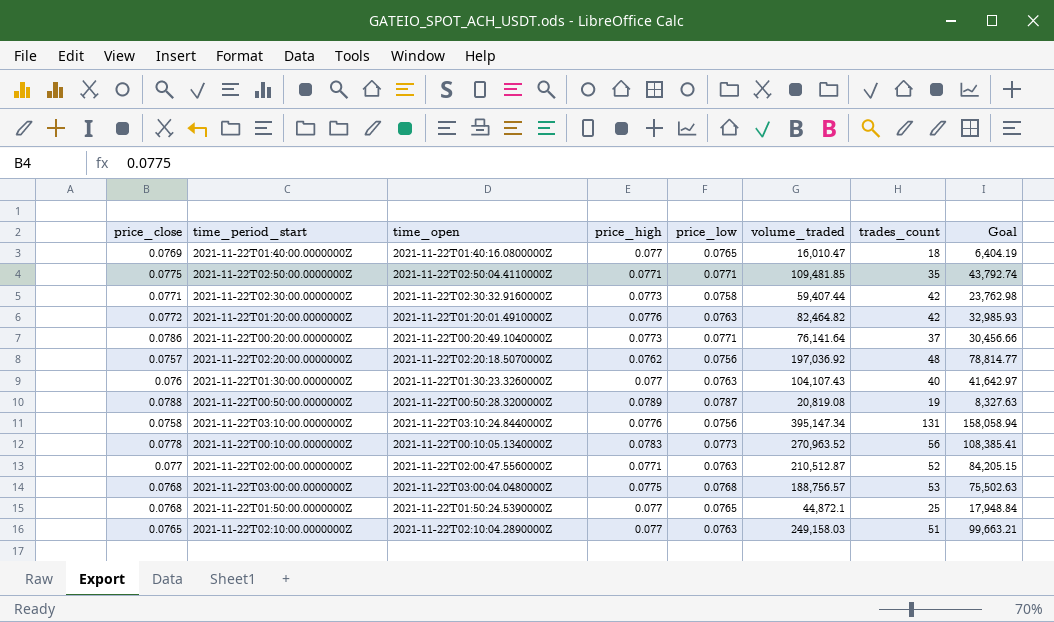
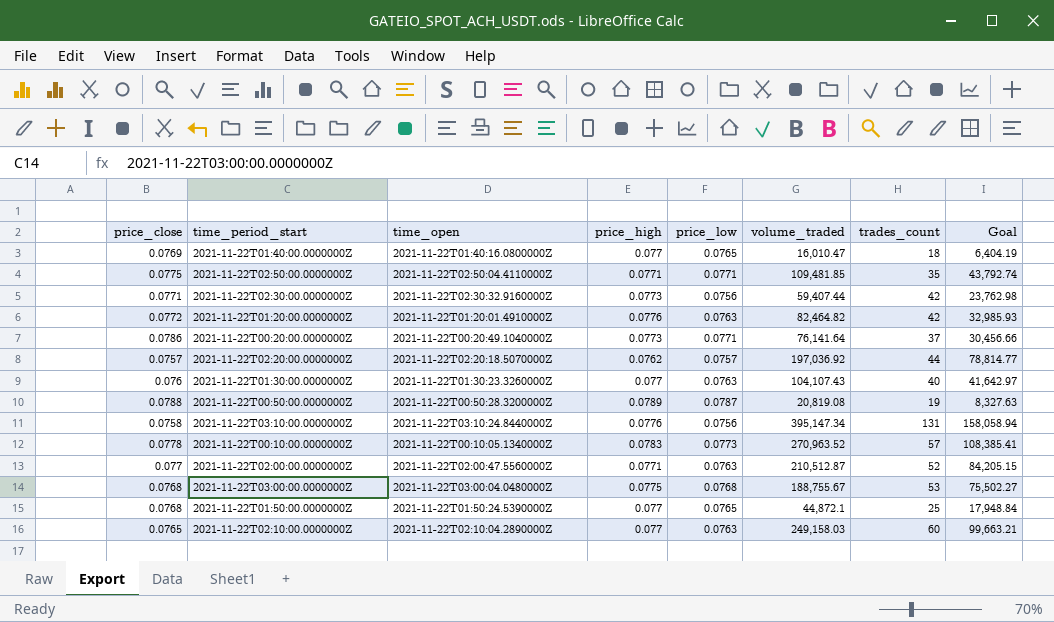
2021-11-22T02:30:00.0000000Z | price_low: 0.0758 -> 0.0756
2021-11-22T02:20:00.0000000Z | price_low: 0.0756 -> 0.0757
2021-11-22T02:20:00.0000000Z | trades_count: 48 -> 44
2021-11-22T00:10:00.0000000Z | trades_count: 56 -> 57
2021-11-22T03:00:00.0000000Z | volume_traded: 188,756.57 -> 188,755.67
2021-11-22T03:00:00.0000000Z | Goal: 75,502.63 -> 75,502.27
2021-11-22T02:10:00.0000000Z | trades_count: 51 -> 60

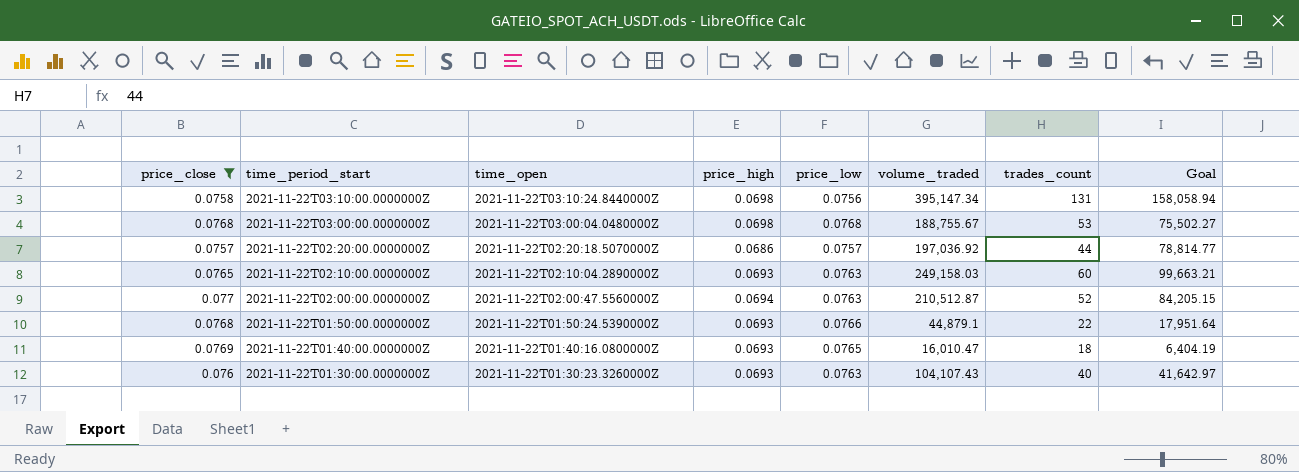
filter: none -> price_close <= 0.077
row order: none -> time_period_start descending
2021-11-22T03:10:00.0000000Z | price_high: 0.0776 -> 0.0698
2021-11-22T03:00:00.0000000Z | price_high: 0.0775 -> 0.0698
2021-11-22T02:20:00.0000000Z | price_high: 0.0762 -> 0.0686
2021-11-22T02:10:00.0000000Z | price_high: 0.077 -> 0.0693
2021-11-22T02:00:00.0000000Z | price_high: 0.0771 -> 0.0694
2021-11-22T01:50:00.0000000Z | price_high: 0.077 -> 0.0693
2021-11-22T01:50:00.0000000Z | price_low: 0.0765 -> 0.0766
2021-11-22T01:50:00.0000000Z | volume_traded: 44,872.1 -> 44,879.1
2021-11-22T01:50:00.0000000Z | trades_count: 25 -> 22
2021-11-22T01:50:00.0000000Z | Goal: 17,948.84 -> 17,951.64
2021-11-22T01:40:00.0000000Z | price_high: 0.077 -> 0.0693
2021-11-22T01:30:00.0000000Z | price_high: 0.077 -> 0.0693

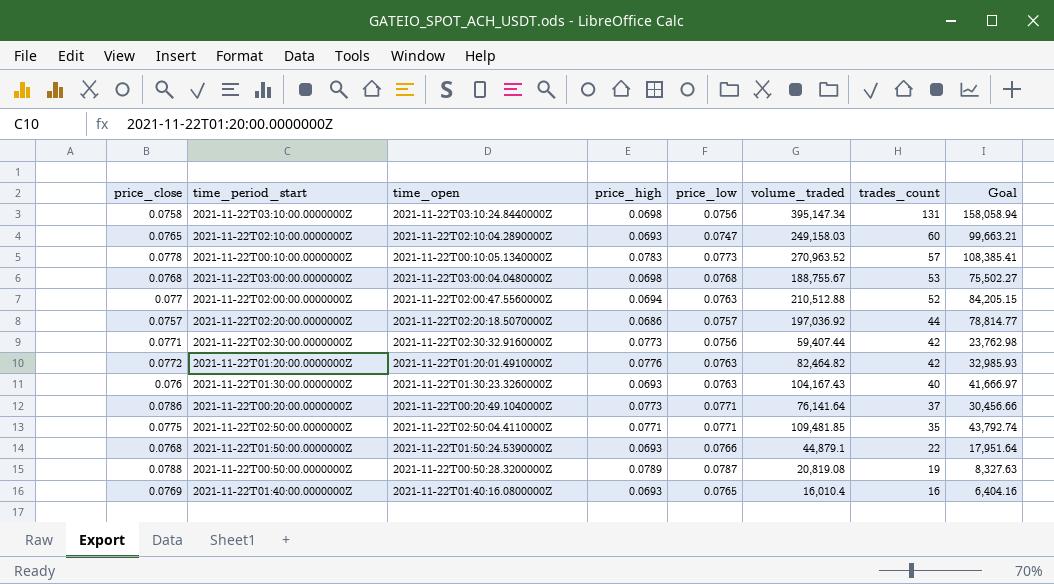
filter: price_close <= 0.077 -> none
row order: time_period_start descending -> trades_count descending
2021-11-22T02:10:00.0000000Z | price_low: 0.0763 -> 0.0747
2021-11-22T02:00:00.0000000Z | volume_traded: 210,512.87 -> 210,512.88
2021-11-22T01:30:00.0000000Z | volume_traded: 104,107.43 -> 104,167.43
2021-11-22T01:30:00.0000000Z | Goal: 41,642.97 -> 41,666.97
2021-11-22T01:40:00.0000000Z | volume_traded: 16,010.47 -> 16,010.4
2021-11-22T01:40:00.0000000Z | trades_count: 18 -> 16
2021-11-22T01:40:00.0000000Z | Goal: 6,404.19 -> 6,404.16

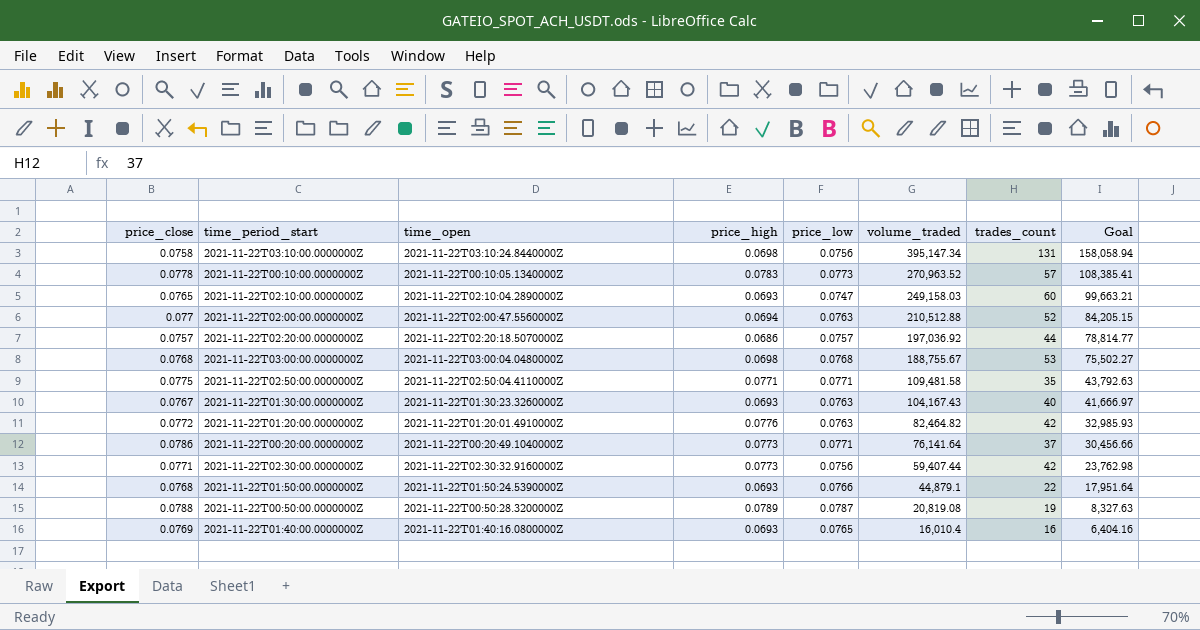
row order: trades_count descending -> volume_traded descending
2021-11-22T02:50:00.0000000Z | volume_traded: 109,481.85 -> 109,481.58
2021-11-22T02:50:00.0000000Z | Goal: 43,792.74 -> 43,792.63
2021-11-22T01:30:00.0000000Z | price_close: 0.076 -> 0.0767

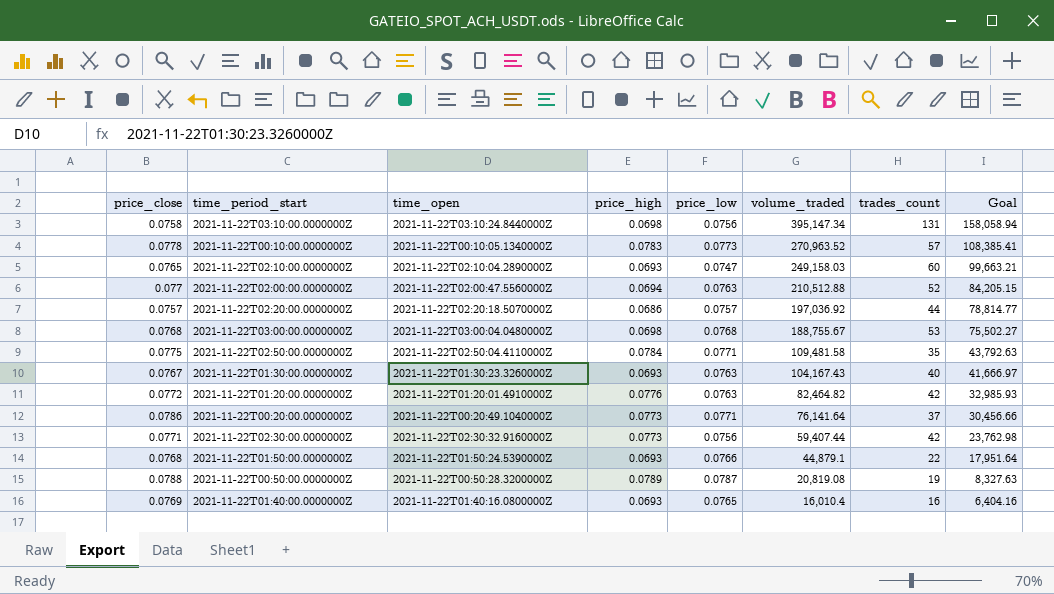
2021-11-22T02:50:00.0000000Z | price_high: 0.0771 -> 0.0784

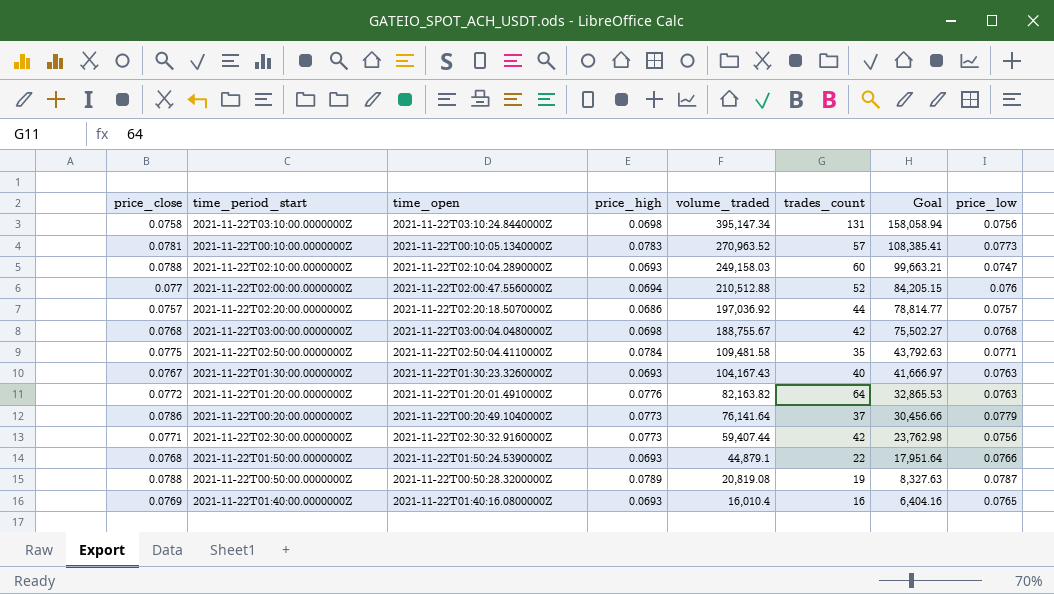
column price_low | position: 5 -> 8
2021-11-22T00:10:00.0000000Z | price_close: 0.0778 -> 0.0781
2021-11-22T02:10:00.0000000Z | price_close: 0.0765 -> 0.0788
2021-11-22T02:00:00.0000000Z | price_low: 0.0763 -> 0.076
2021-11-22T03:00:00.0000000Z | trades_count: 53 -> 42
2021-11-22T01:20:00.0000000Z | volume_traded: 82,464.82 -> 82,163.82
2021-11-22T01:20:00.0000000Z | trades_count: 42 -> 64
2021-11-22T01:20:00.0000000Z | Goal: 32,985.93 -> 32,865.53
2021-11-22T00:20:00.0000000Z | price_low: 0.0771 -> 0.0779

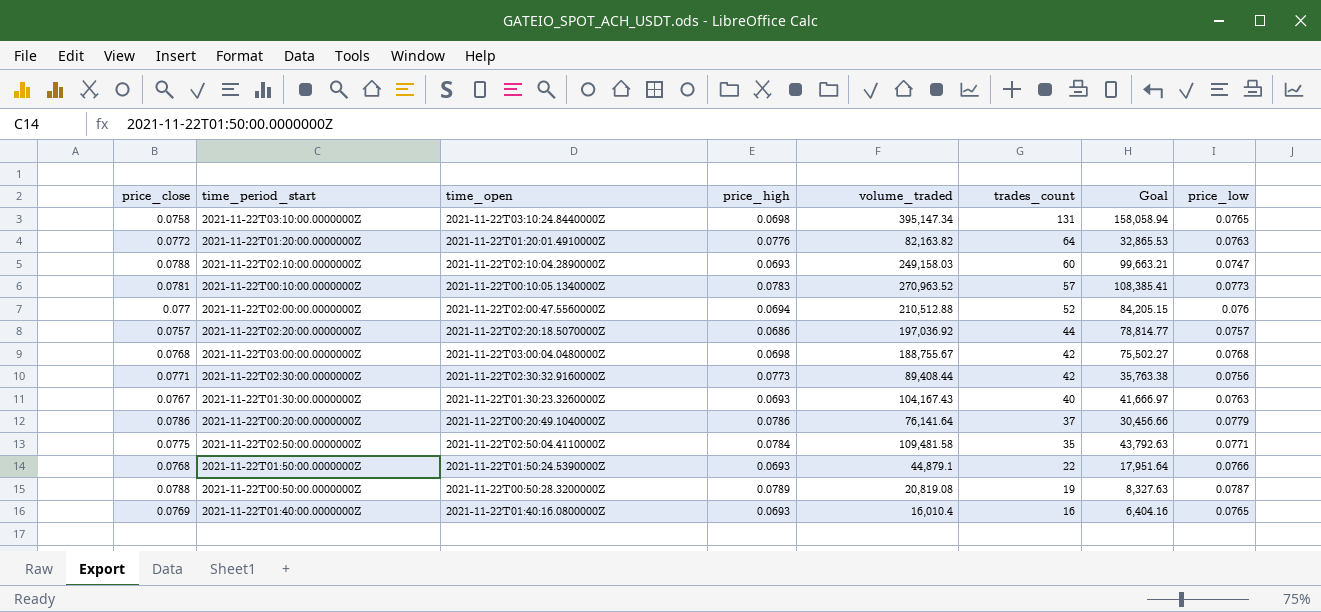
row order: volume_traded descending -> trades_count descending
2021-11-22T03:10:00.0000000Z | price_low: 0.0756 -> 0.0765
2021-11-22T02:30:00.0000000Z | volume_traded: 59,407.44 -> 89,408.44
2021-11-22T02:30:00.0000000Z | Goal: 23,762.98 -> 35,763.38
2021-11-22T00:20:00.0000000Z | price_high: 0.0773 -> 0.0786

